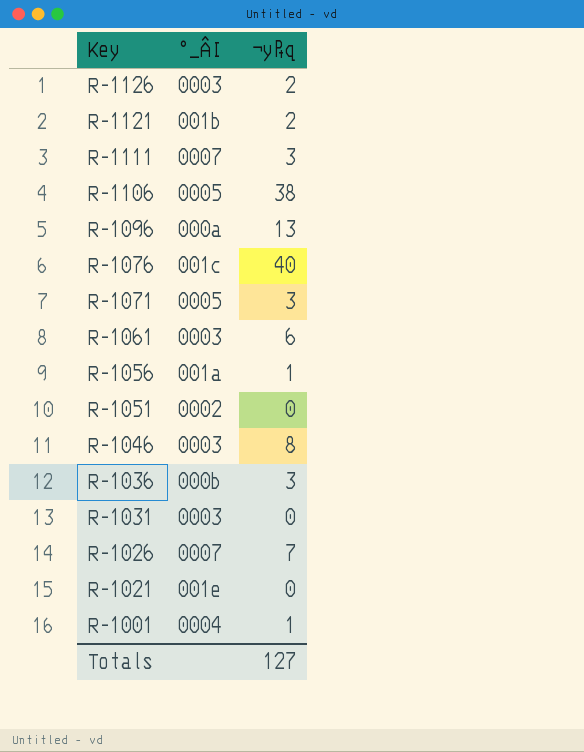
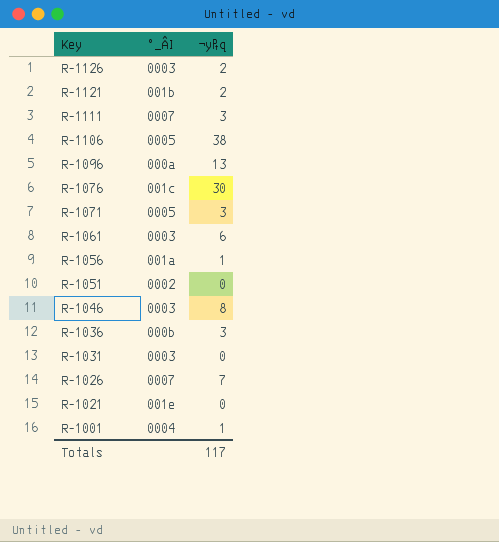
R-1076 | ¬y¶q: 40 -> 30
Totals | ¬y¶q: 127 -> 117

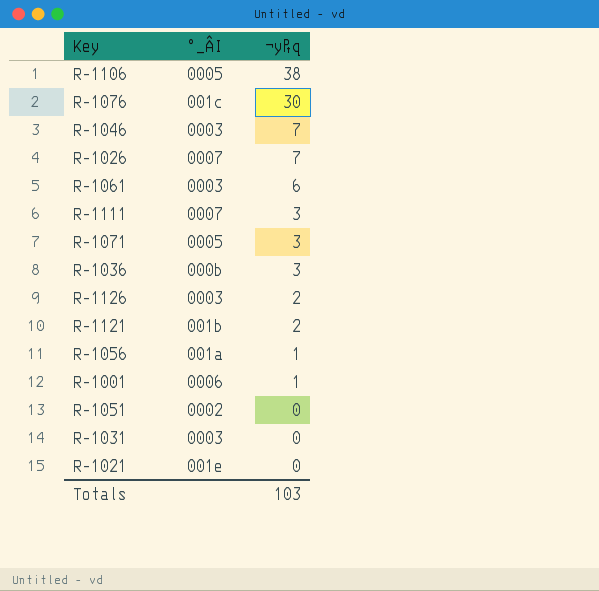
row order: Key descending -> ¬y¶q descending
row R-1096: 000a | 13 -> none
R-1046 | ¬y¶q: 8 -> 7
R-1001 | °_ÂI: 0004 -> 0006
Totals | ¬y¶q: 117 -> 103

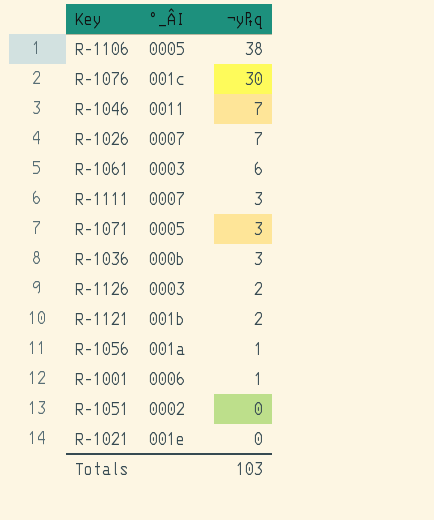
row R-1031: 0003 | 0 -> none
R-1046 | °_ÂI: 0003 -> 0011

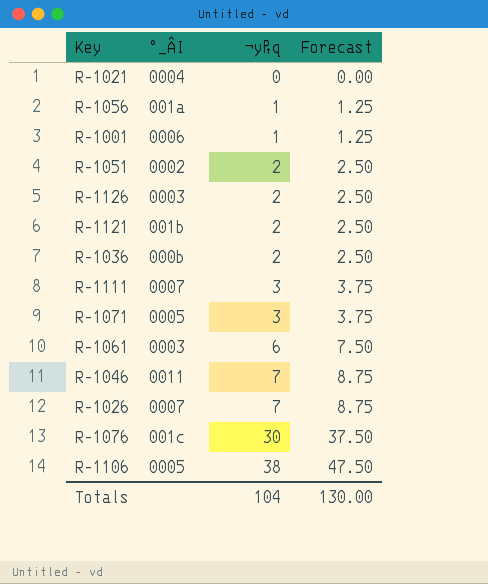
row order: ¬y¶q descending -> ¬y¶q ascending
column Forecast | formula: none -> [¬y¶q] * 1.25
R-1021 | °_ÂI: 001e -> 0004
R-1051 | ¬y¶q: 0 -> 2
R-1036 | ¬y¶q: 3 -> 2
Totals | ¬y¶q: 103 -> 104

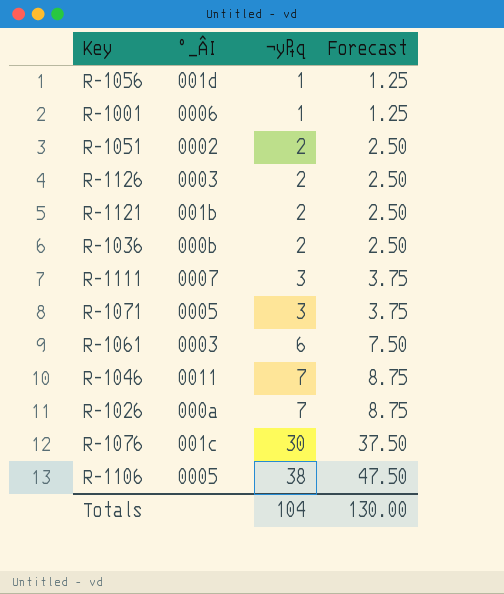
row R-1021: 0004 | 0 | 0.00 -> none
R-1056 | °_ÂI: 001a -> 001d
R-1026 | °_ÂI: 0007 -> 000a

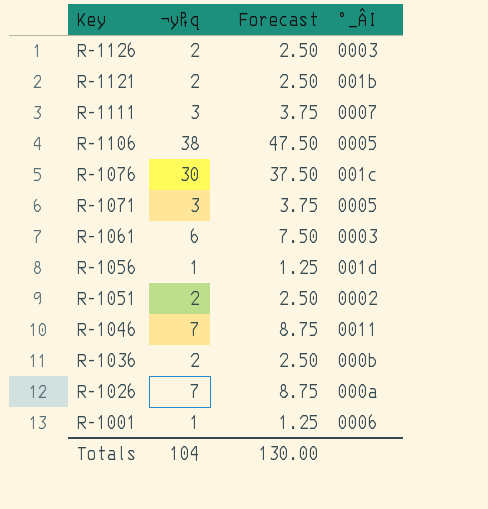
row order: ¬y¶q ascending -> Key descending
column °_ÂI | position: 2 -> 4

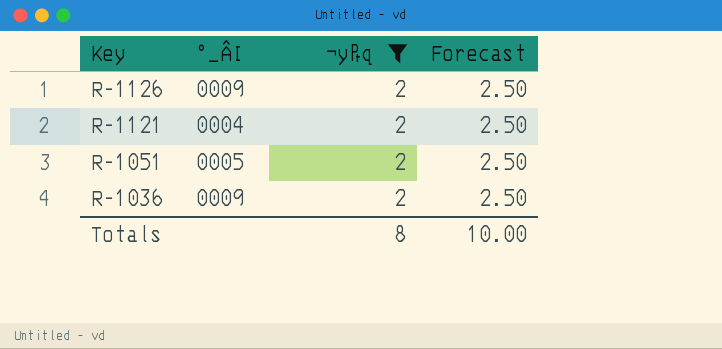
filter: none -> ¬y¶q = 2
column °_ÂI | position: 4 -> 2
R-1126 | °_ÂI: 0003 -> 0009
R-1121 | °_ÂI: 001b -> 0004
R-1051 | °_ÂI: 0002 -> 0005
R-1036 | °_ÂI: 000b -> 0009
Totals | ¬y¶q: 104 -> 8
Totals | Forecast: 130.00 -> 10.00

